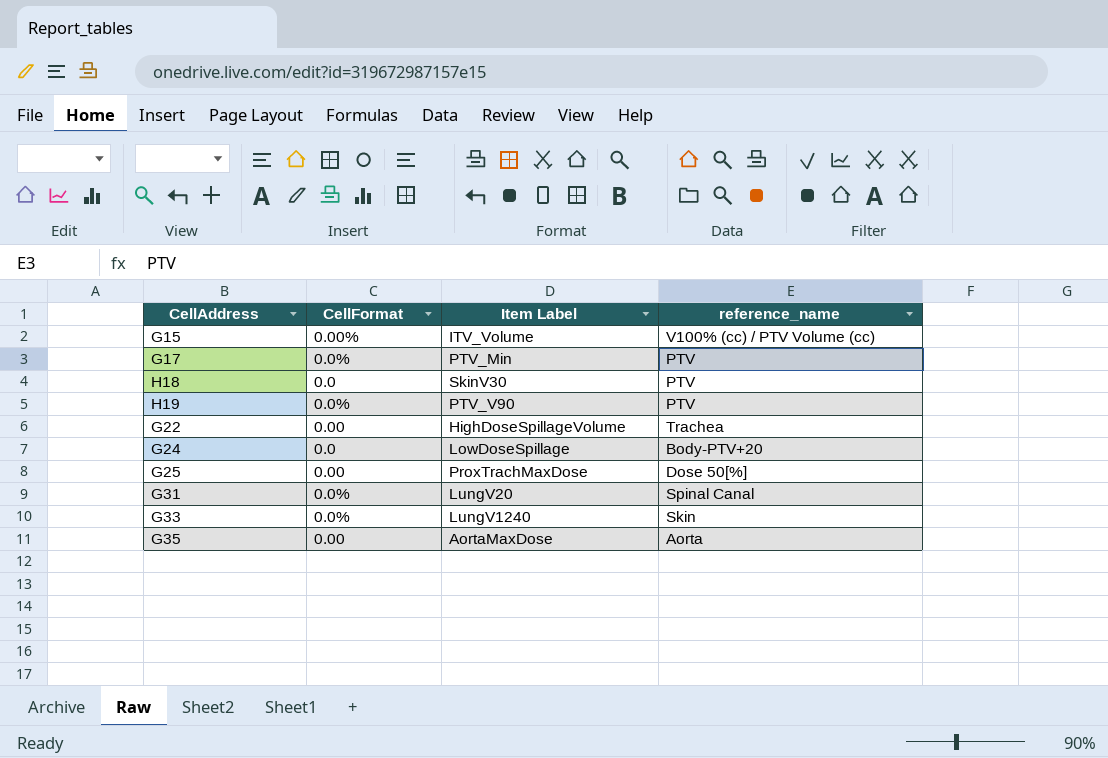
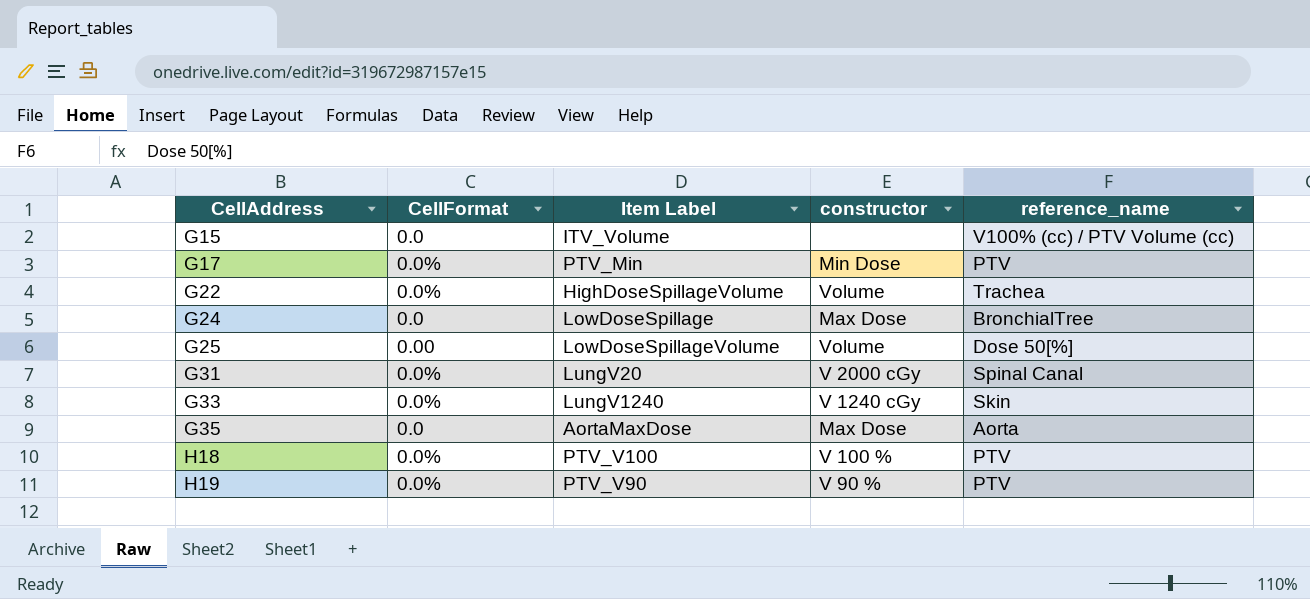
row order: none -> CellAddress ascending
column constructor | position: none -> 4
G15 | CellFormat: 0.00% -> 0.0
G22 | CellFormat: 0.00 -> 0.0%
G24 | reference_name: Body-PTV+20 -> BronchialTree
G25 | Item Label: ProxTrachMaxDose -> LowDoseSpillageVolume
G35 | CellFormat: 0.00 -> 0.0
H18 | CellFormat: 0.0 -> 0.0%
H18 | Item Label: SkinV30 -> PTV_V100

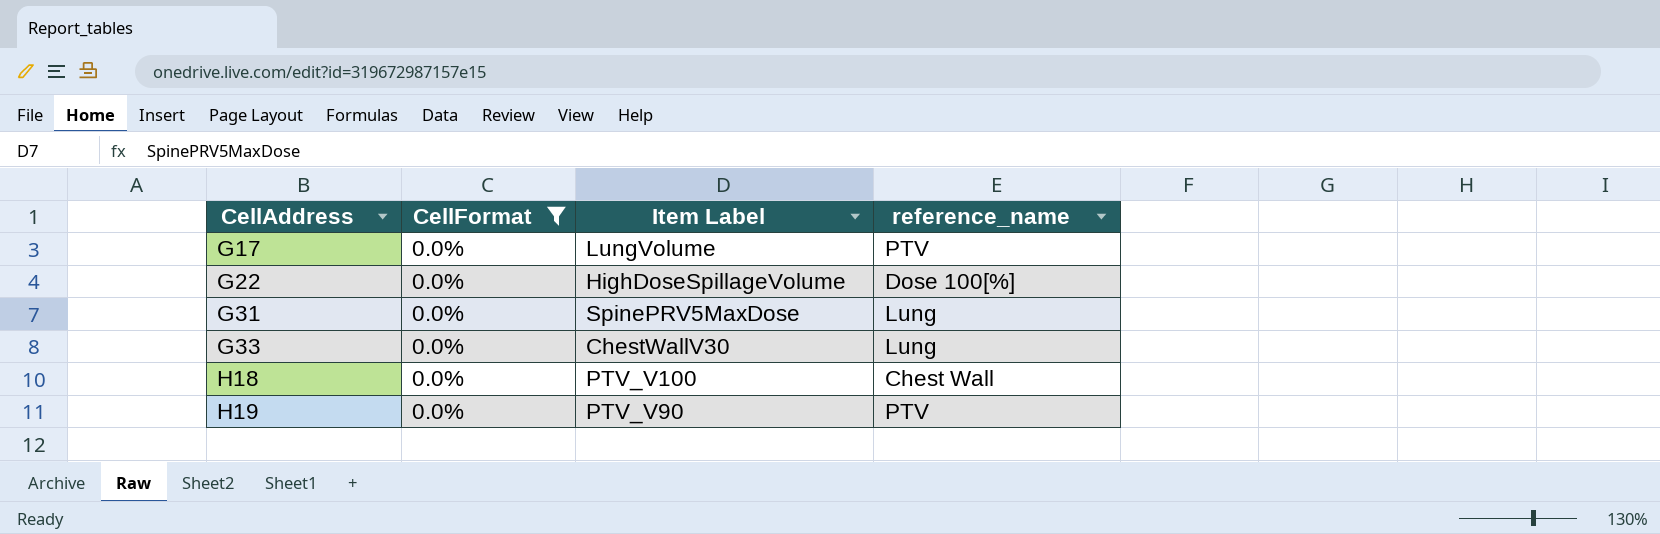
filter: none -> CellFormat = 0.0%
column constructor | position: 4 -> none
G17 | Item Label: PTV_Min -> LungVolume
G22 | reference_name: Trachea -> Dose 100[%]
G31 | Item Label: LungV20 -> SpinePRV5MaxDose
G31 | reference_name: Spinal Canal -> Lung
G33 | Item Label: LungV1240 -> ChestWallV30
G33 | reference_name: Skin -> Lung
H18 | reference_name: PTV -> Chest Wall

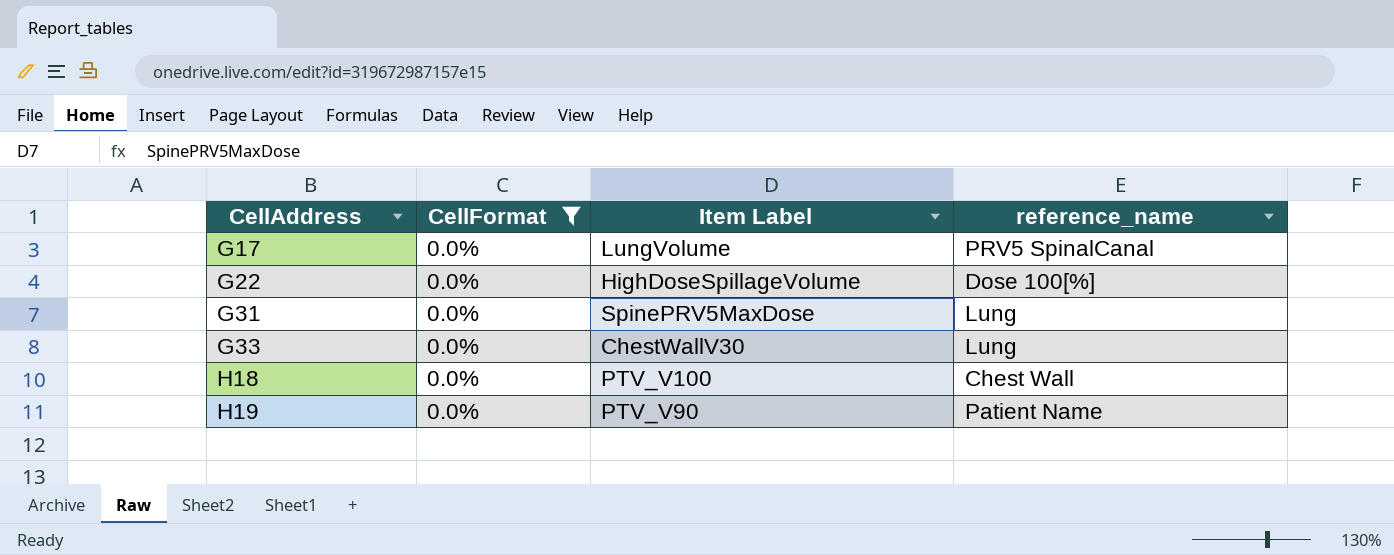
G17 | reference_name: PTV -> PRV5 SpinalCanal
H19 | reference_name: PTV -> Patient Name

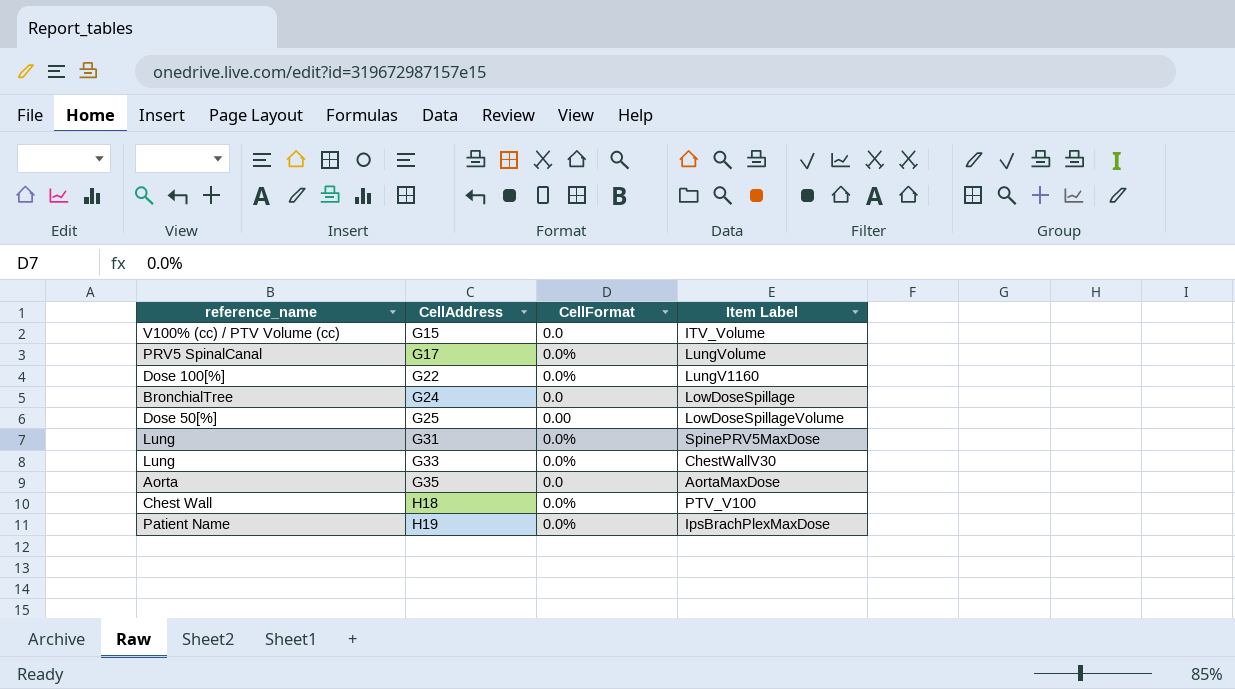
filter: CellFormat = 0.0% -> none
column reference_name | position: 4 -> 1
G22 | Item Label: HighDoseSpillageVolume -> LungV1160
H19 | Item Label: PTV_V90 -> IpsBrachPlexMaxDose

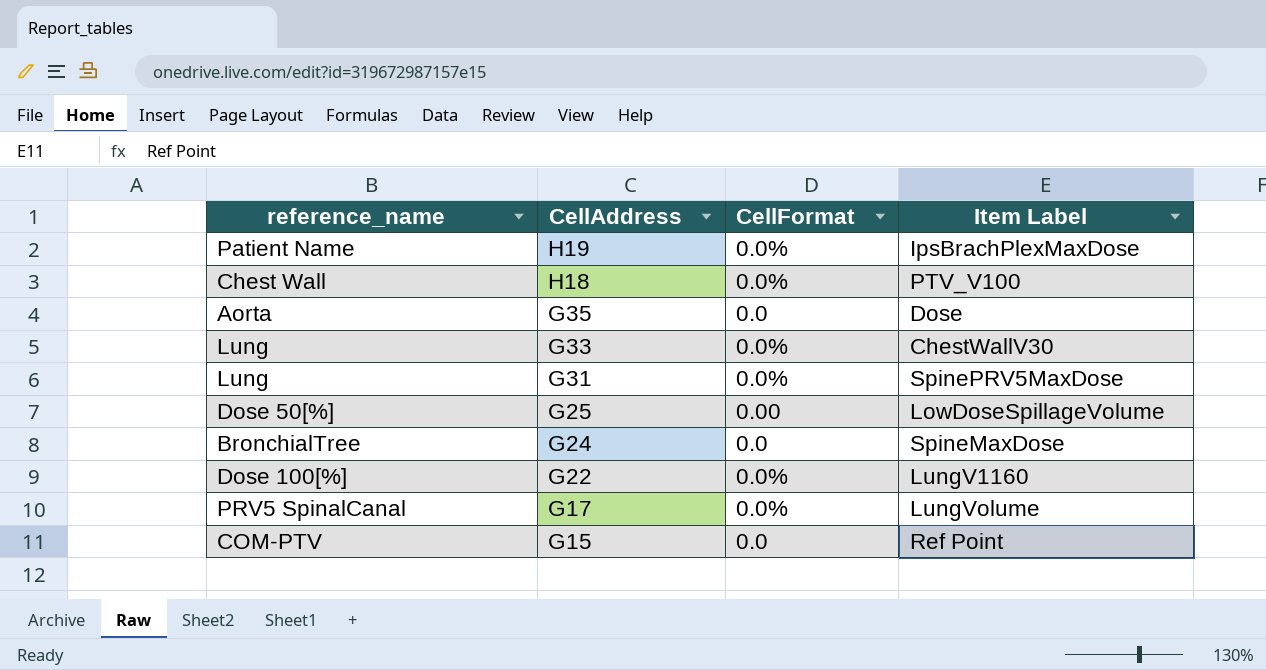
row order: CellAddress ascending -> CellAddress descending
G35 | Item Label: AortaMaxDose -> Dose
G24 | Item Label: LowDoseSpillage -> SpineMaxDose
G15 | reference_name: V100% (cc) / PTV Volume (cc) -> COM-PTV
G15 | Item Label: ITV_Volume -> Ref Point

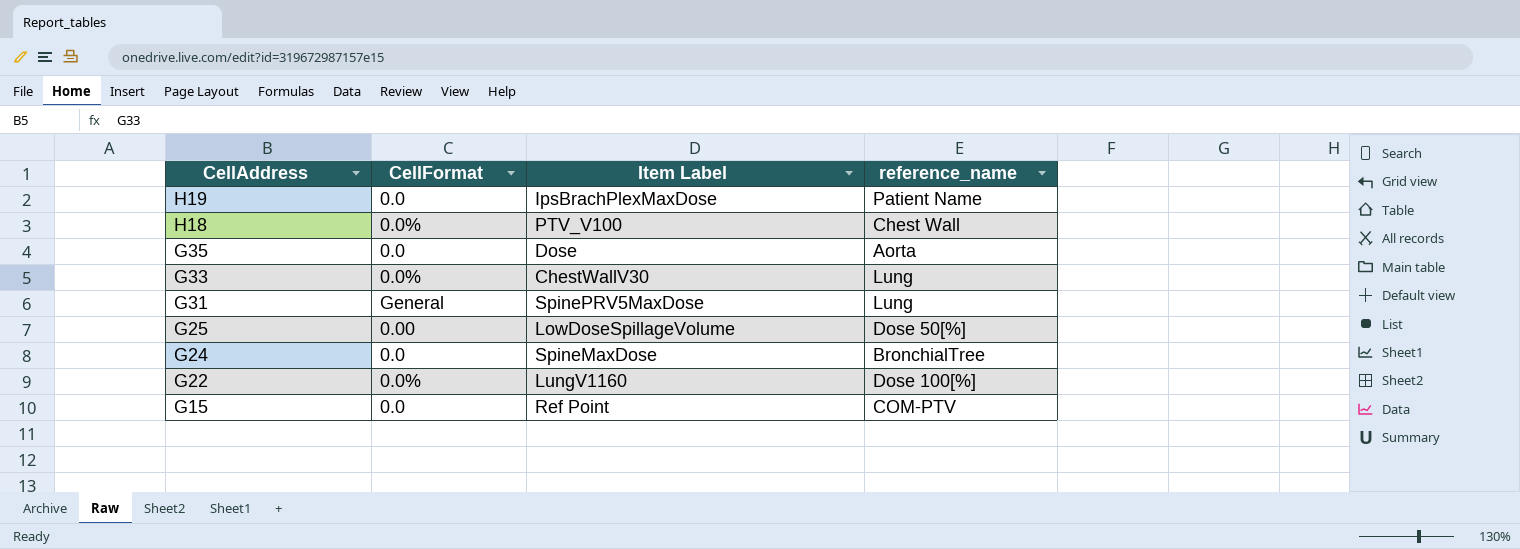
column reference_name | position: 1 -> 4
row G17: PRV5 SpinalCanal | 0.0% | LungVolume -> none
H19 | CellFormat: 0.0% -> 0.0
G31 | CellFormat: 0.0% -> General

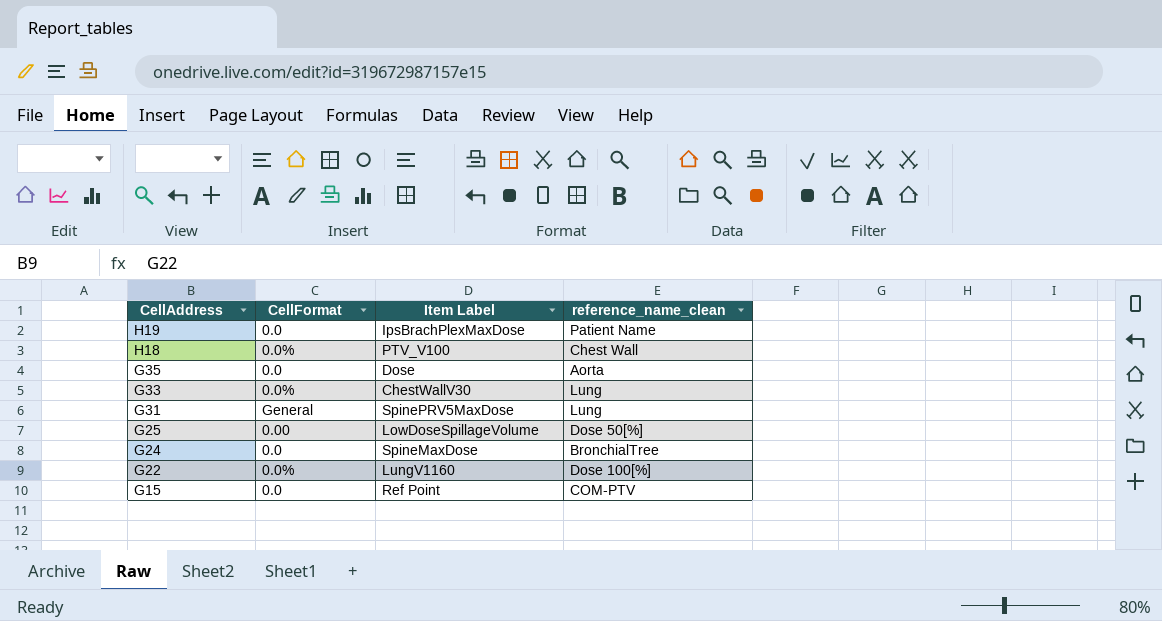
column name: reference_name -> reference_name_clean

